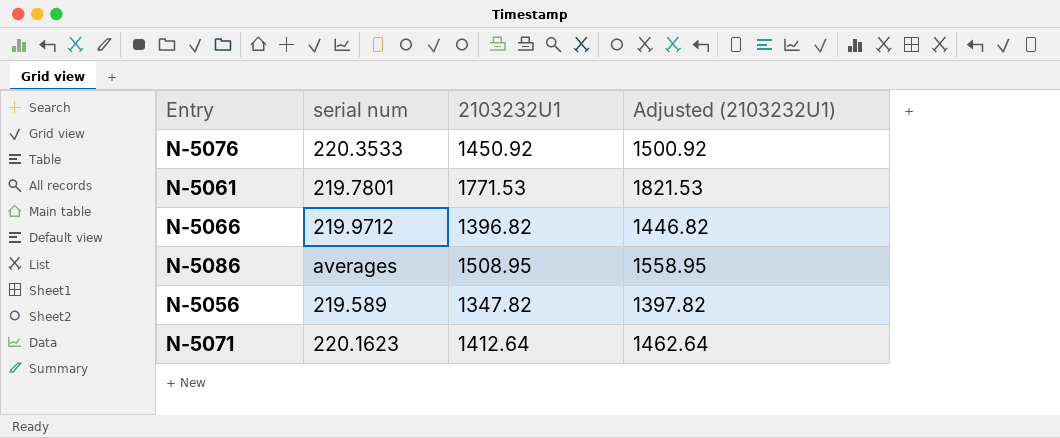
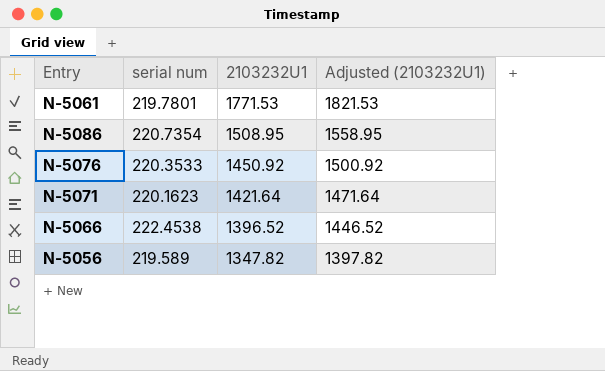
row order: none -> 2103232U1 descending
N-5086 | serial num: averages -> 220.7354
N-5071 | 2103232U1: 1412.64 -> 1421.64
N-5071 | Adjusted (2103232U1): 1462.64 -> 1471.64
N-5066 | serial num: 219.9712 -> 222.4538
N-5066 | 2103232U1: 1396.82 -> 1396.52
N-5066 | Adjusted (2103232U1): 1446.82 -> 1446.52

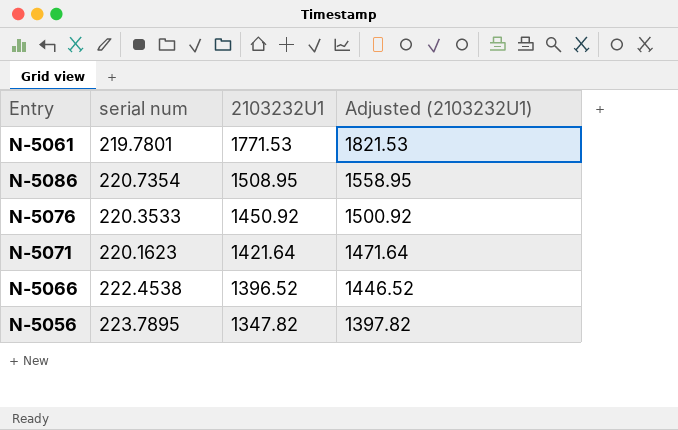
N-5056 | serial num: 219.589 -> 223.7895

